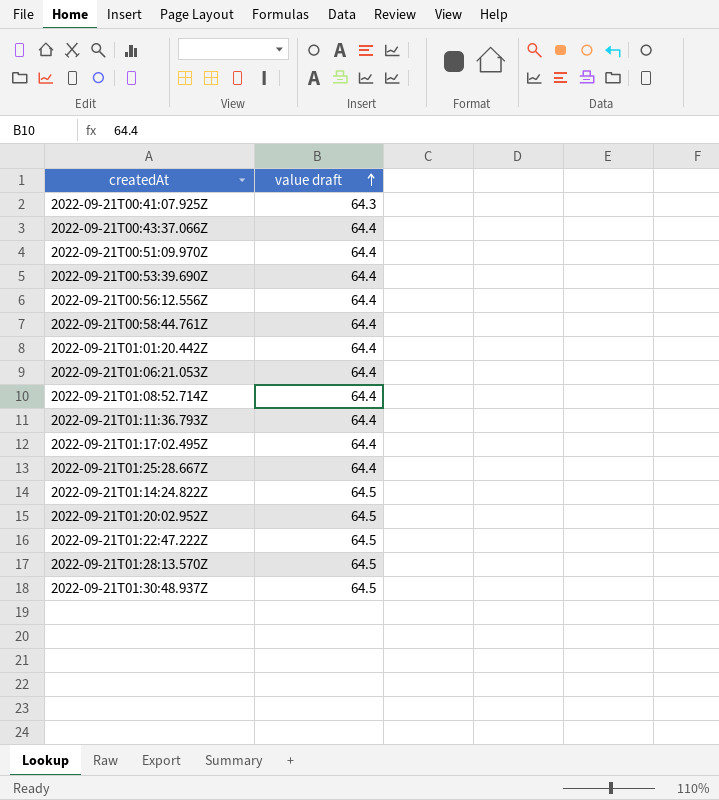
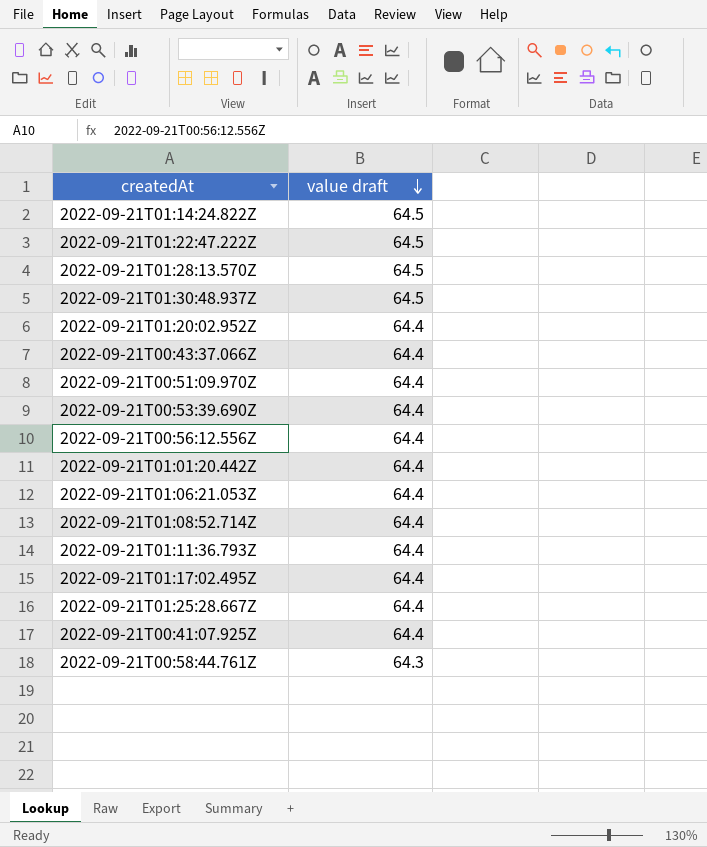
row order: value draft ascending -> value draft descending
2022-09-21T01:20:02.952Z | value draft: 64.5 -> 64.4
2022-09-21T00:41:07.925Z | value draft: 64.3 -> 64.4
2022-09-21T00:58:44.761Z | value draft: 64.4 -> 64.3

